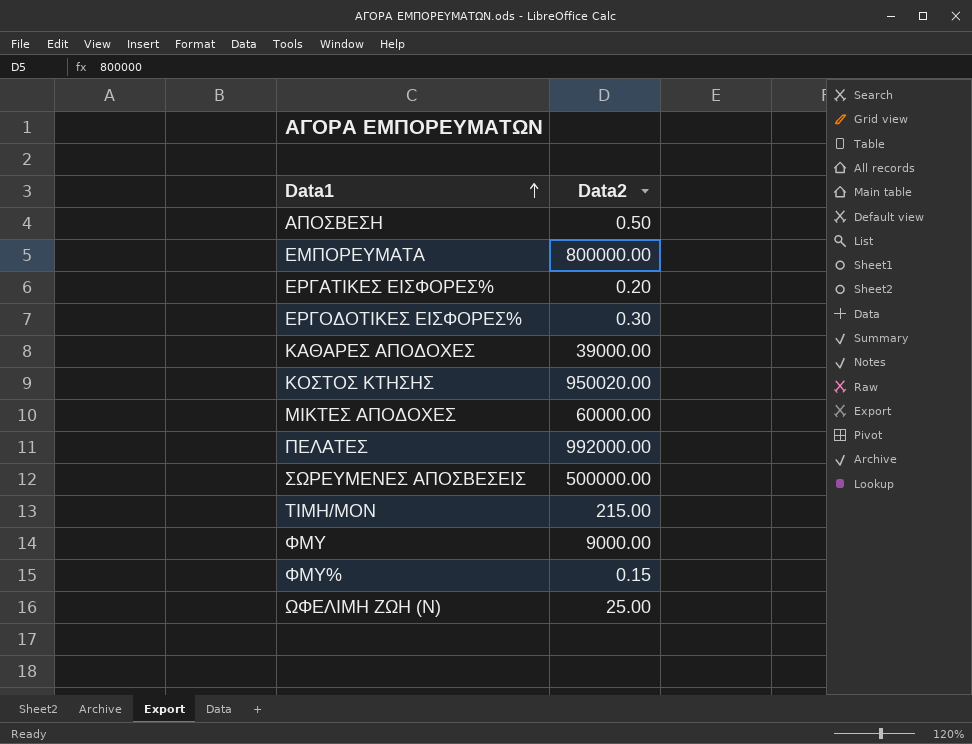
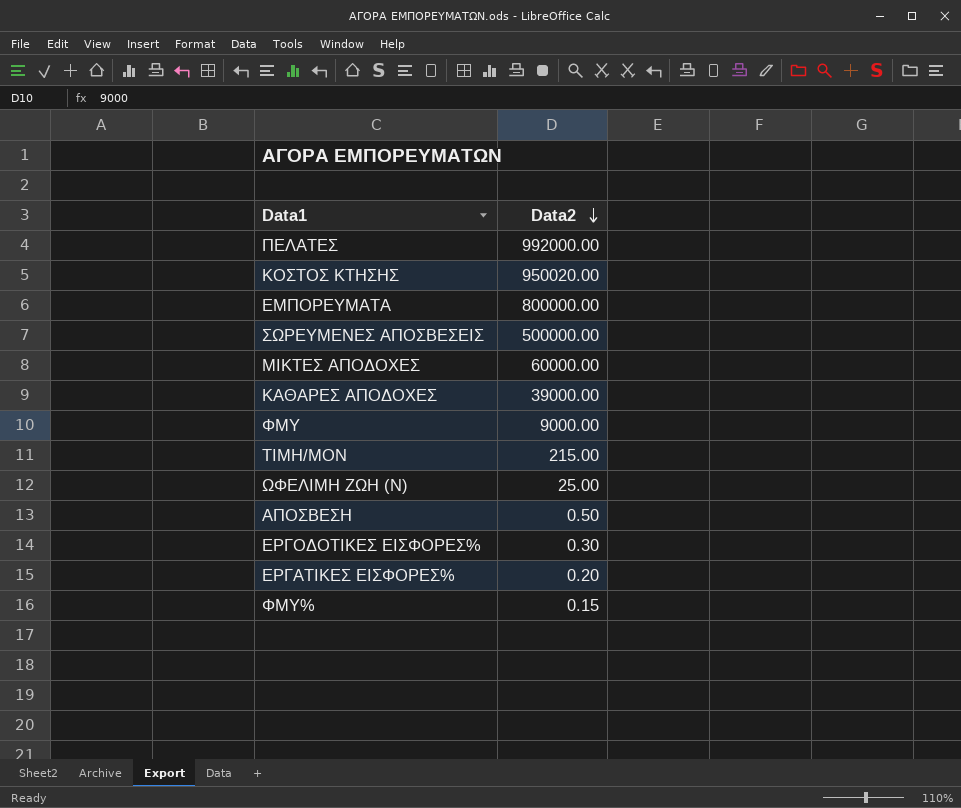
row order: Data1 ascending -> Data2 descending

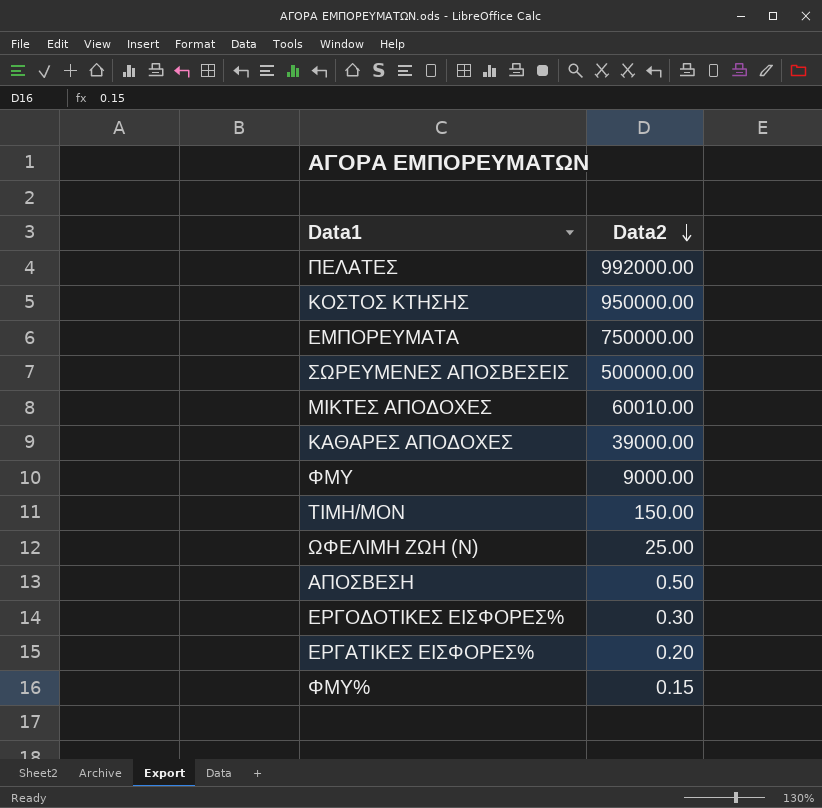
ΚΟΣΤΟΣ ΚΤΗΣΗΣ | Data2: 950020.00 -> 950000.00
ΕΜΠΟΡΕΥΜΑΤΑ | Data2: 800000.00 -> 750000.00
ΜΙΚΤΕΣ ΑΠΟΔΟΧΕΣ | Data2: 60000.00 -> 60010.00
ΤΙΜΗ/ΜΟΝ | Data2: 215.00 -> 150.00

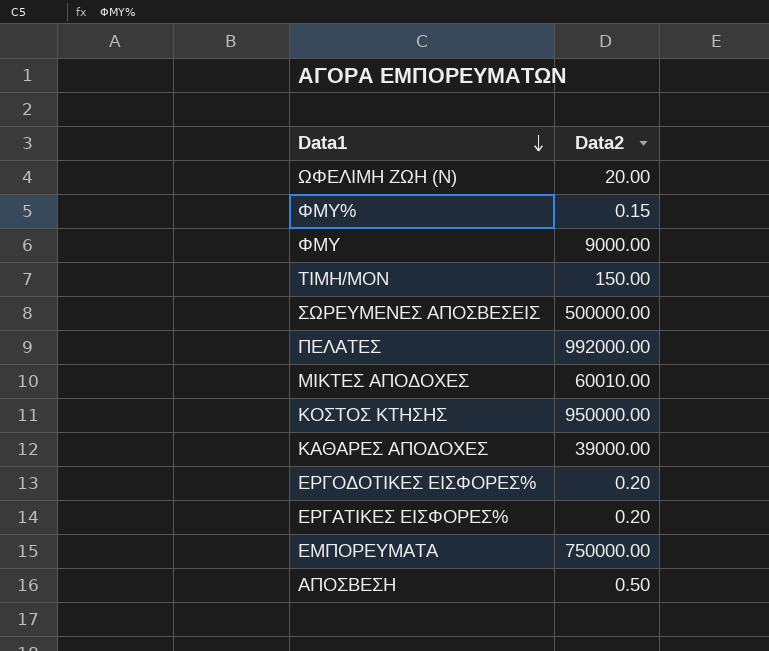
row order: Data2 descending -> Data1 descending
ΩΦΕΛΙΜΗ ΖΩΗ (Ν) | Data2: 25.00 -> 20.00
ΕΡΓΟΔΟΤΙΚΕΣ ΕΙΣΦΟΡΕΣ% | Data2: 0.30 -> 0.20

